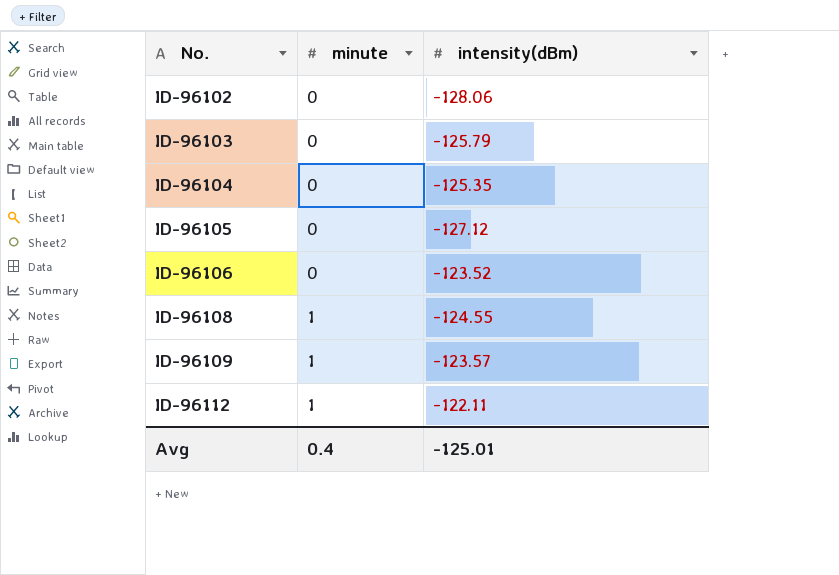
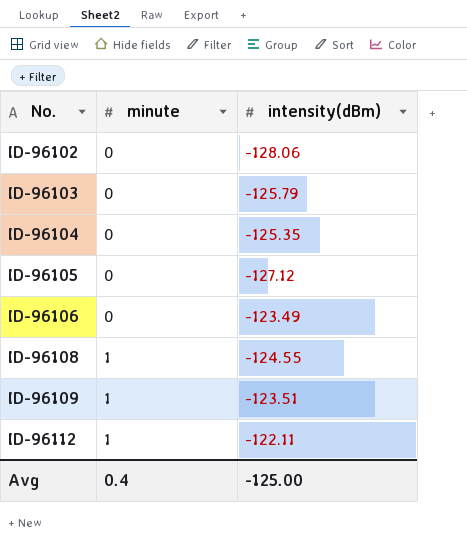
ID-96106 | intensity(dBm): -123.52 -> -123.49
ID-96109 | intensity(dBm): -123.57 -> -123.51
Avg | intensity(dBm): -125.01 -> -125.00

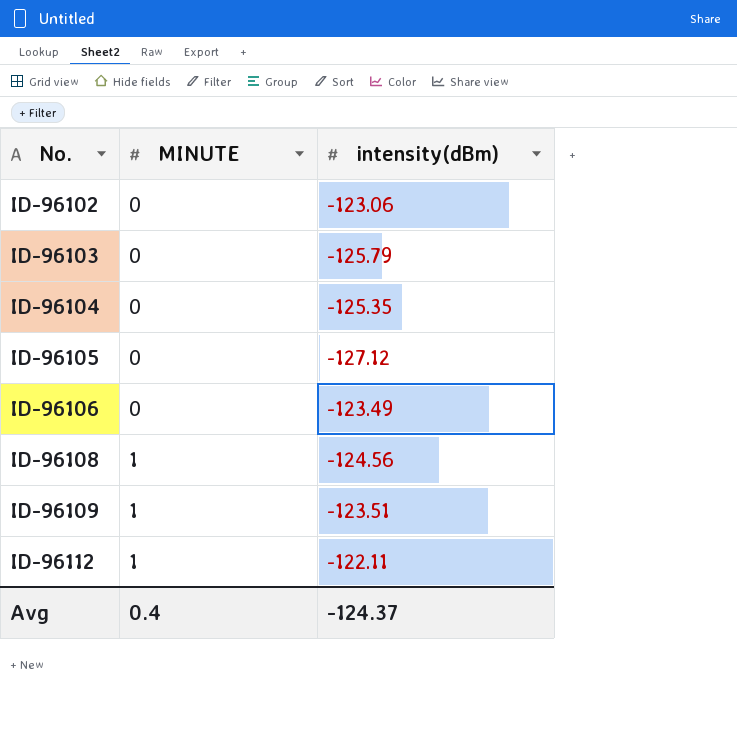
column name: minute -> MINUTE
ID-96102 | intensity(dBm): -128.06 -> -123.06
ID-96108 | intensity(dBm): -124.55 -> -124.56
Avg | intensity(dBm): -125.00 -> -124.37

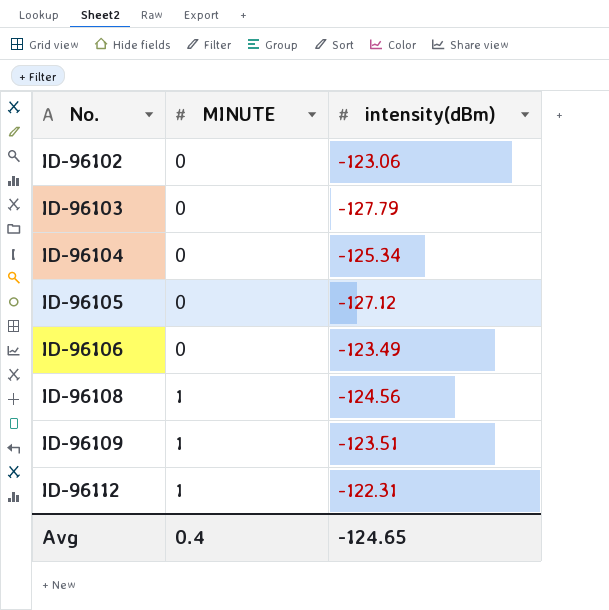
ID-96103 | intensity(dBm): -125.79 -> -127.79
ID-96104 | intensity(dBm): -125.35 -> -125.34
ID-96112 | intensity(dBm): -122.11 -> -122.31
Avg | intensity(dBm): -124.37 -> -124.65

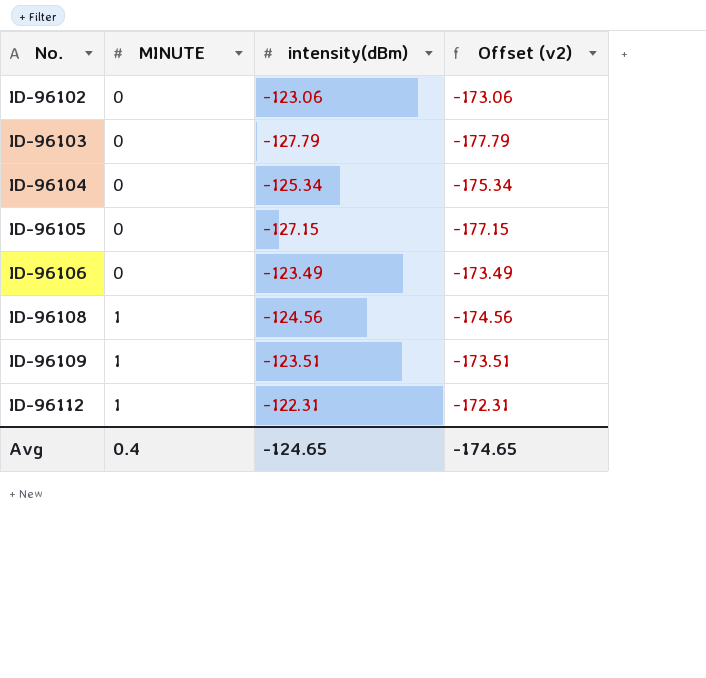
column Offset (v2) | formula: none -> [intensity(dBm)] - 50
ID-96105 | intensity(dBm): -127.12 -> -127.15

